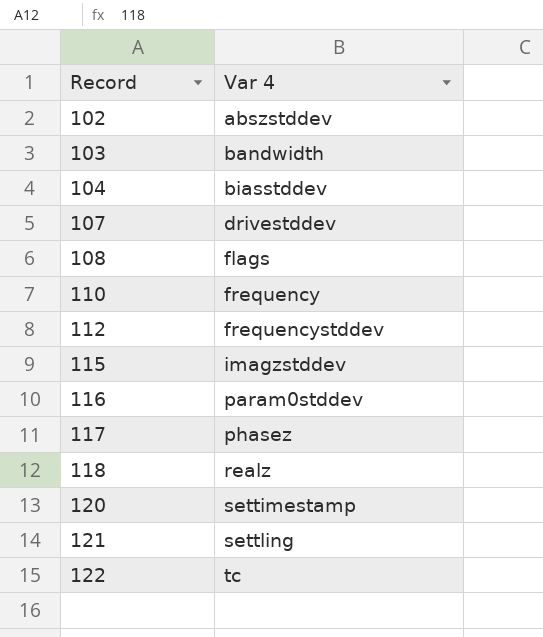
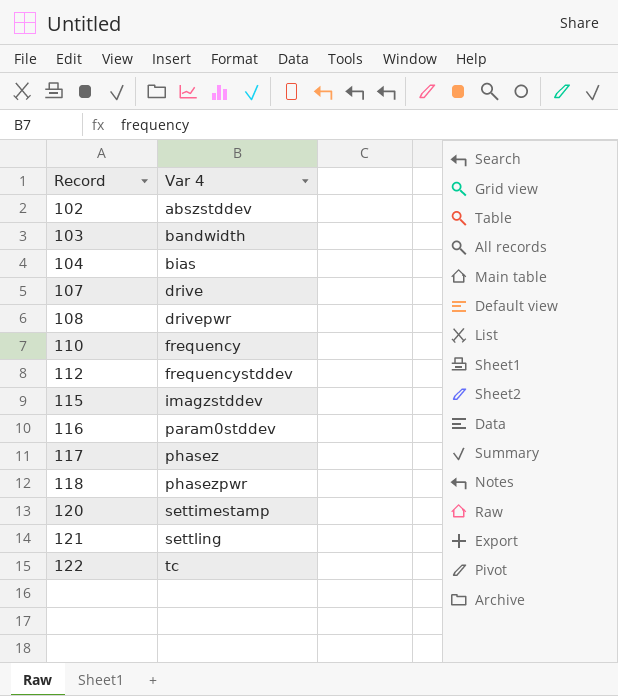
104 | Var 4: biasstddev -> bias
107 | Var 4: drivestddev -> drive
108 | Var 4: flags -> drivepwr
118 | Var 4: realz -> phasezpwr

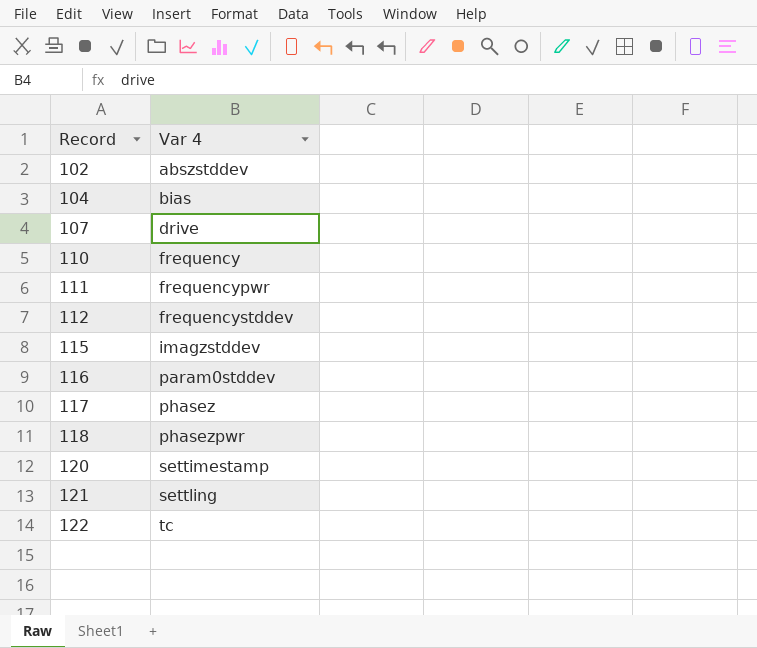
row 103: bandwidth -> none
row 108: drivepwr -> none
row 111: none -> frequencypwr

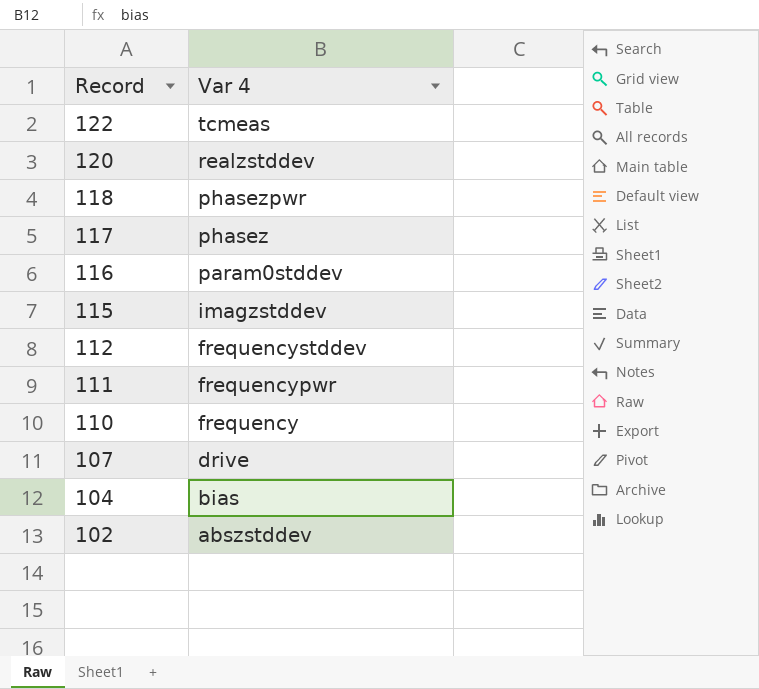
row order: Record ascending -> Record descending
row 121: settling -> none
122 | Var 4: tc -> tcmeas
120 | Var 4: settimestamp -> realzstddev

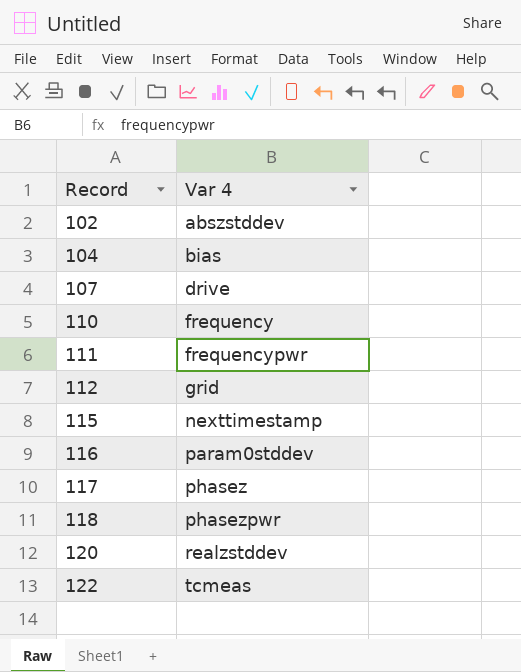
row order: Record descending -> Record ascending
112 | Var 4: frequencystddev -> grid
115 | Var 4: imagzstddev -> nexttimestamp

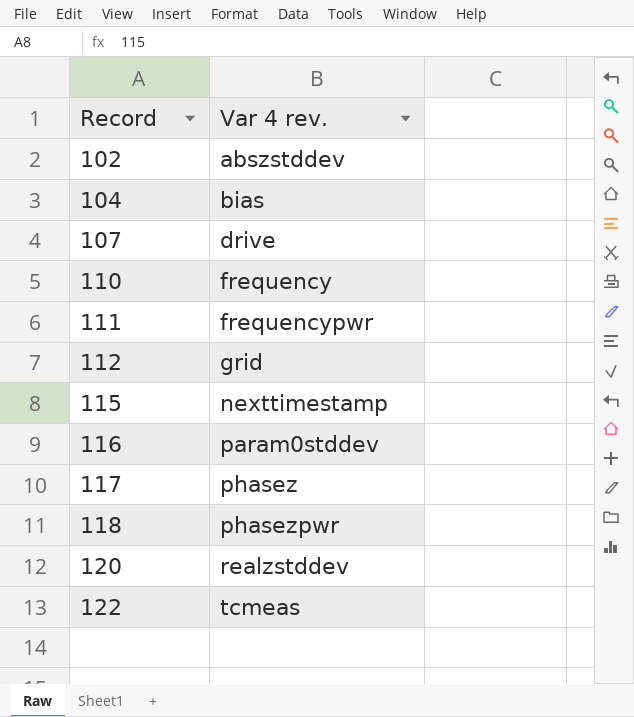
column name: Var 4 -> Var 4 rev.

